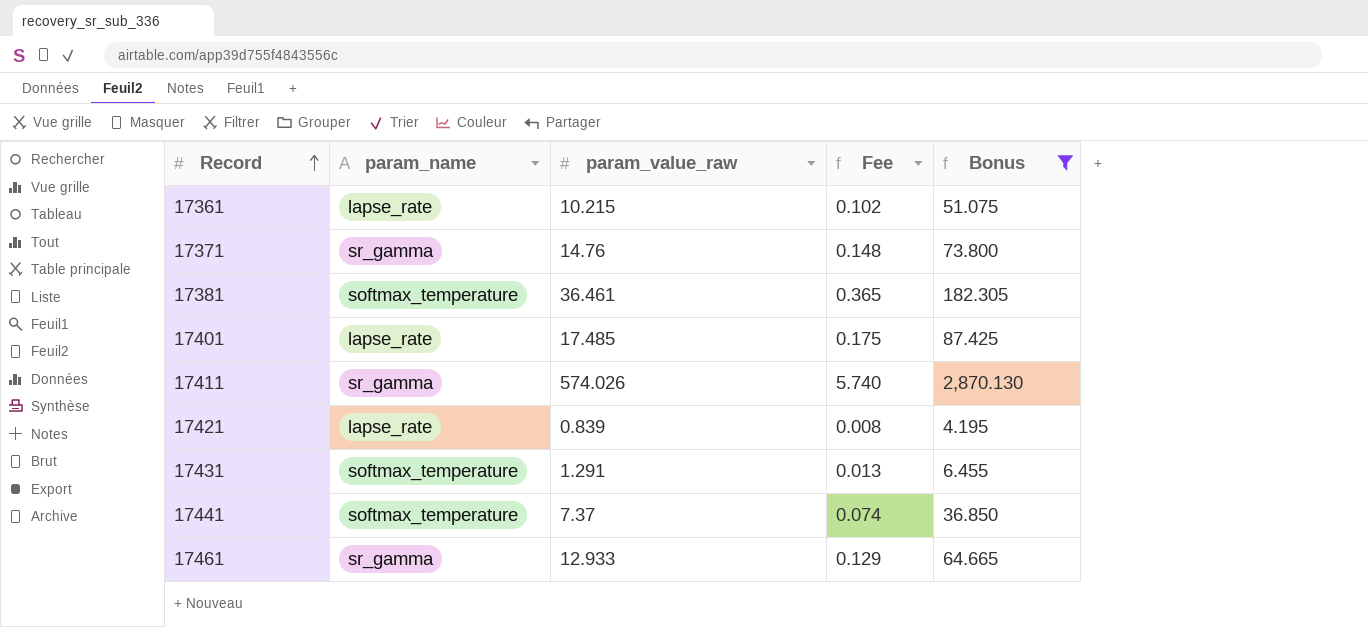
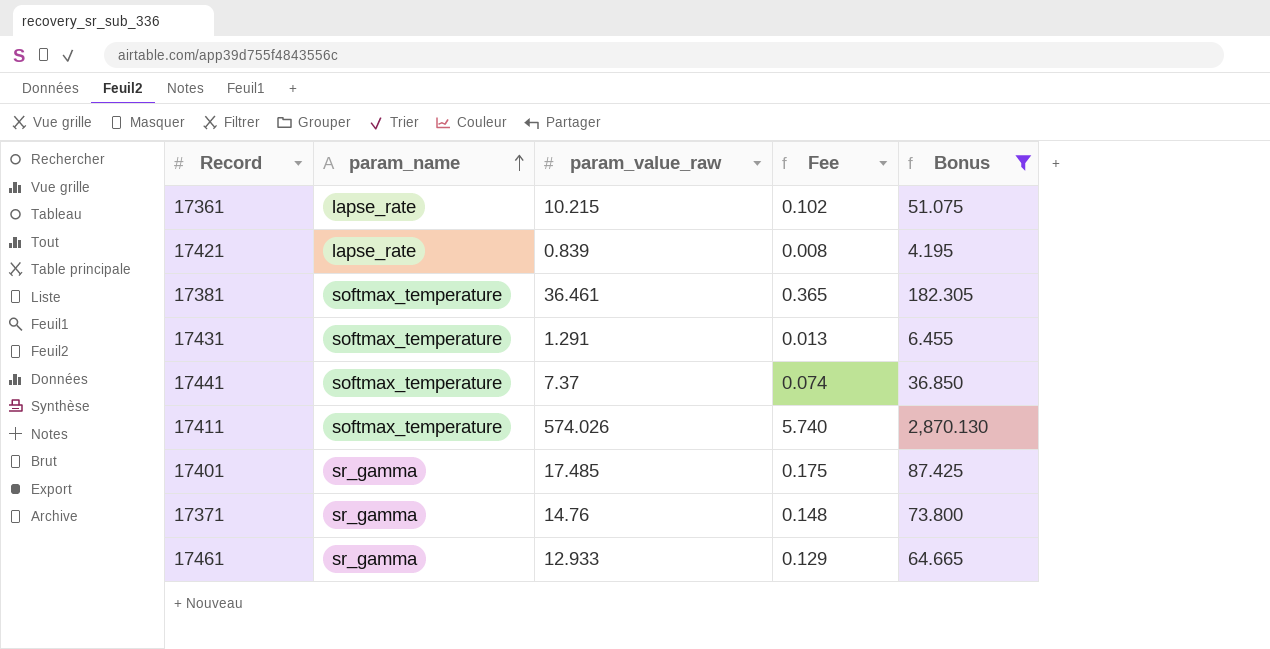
row order: Record ascending -> param_name ascending
17411 | param_name: sr_gamma -> softmax_temperature
17401 | param_name: lapse_rate -> sr_gamma

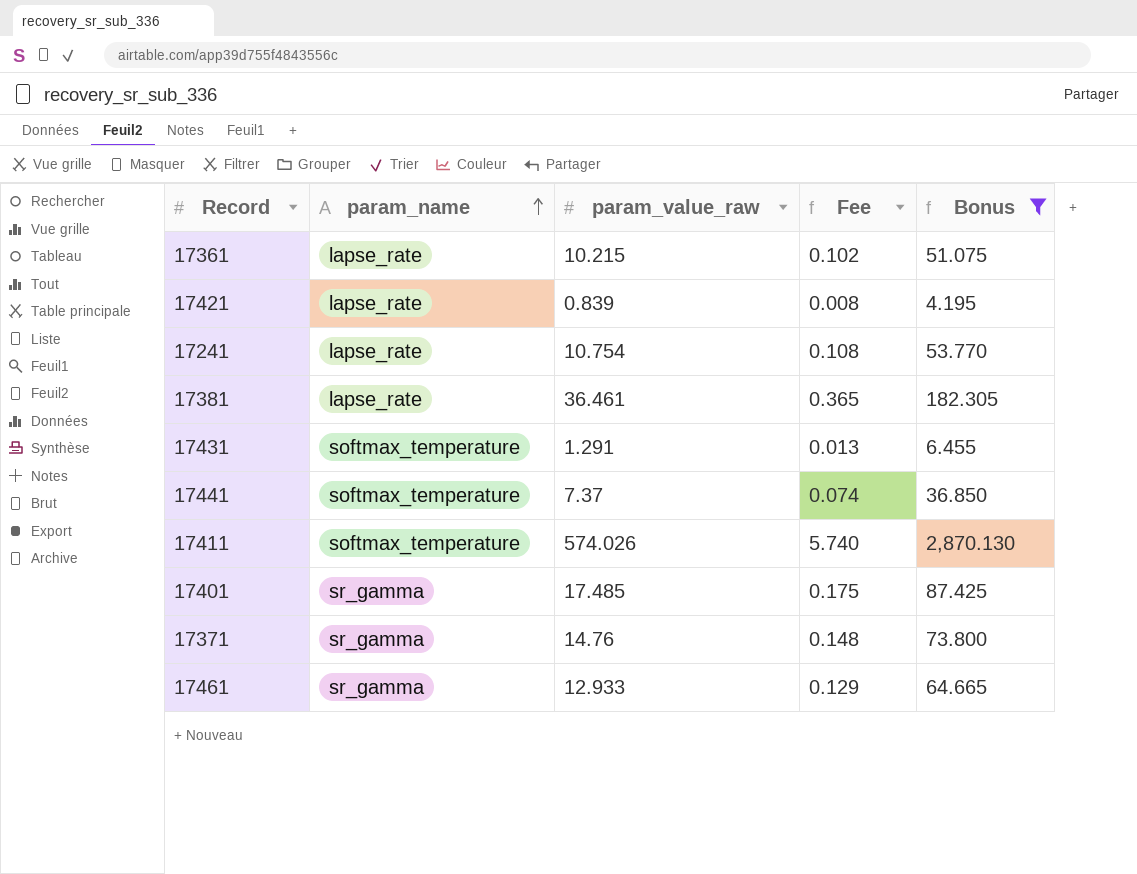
row 17241: none -> lapse_rate | 10.754 | 0.108 | 53.770
17381 | param_name: softmax_temperature -> lapse_rate

